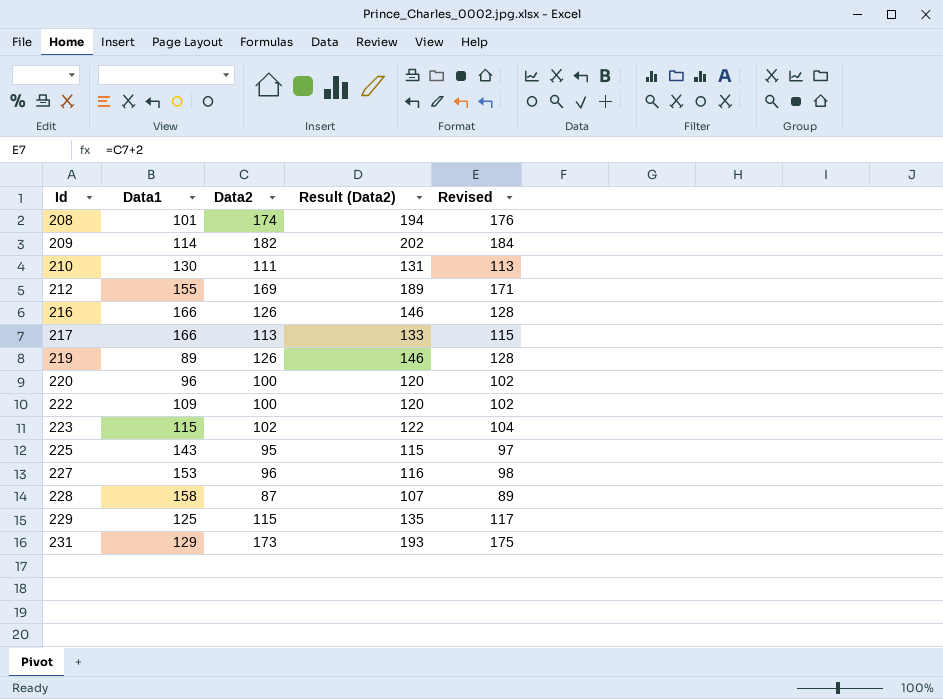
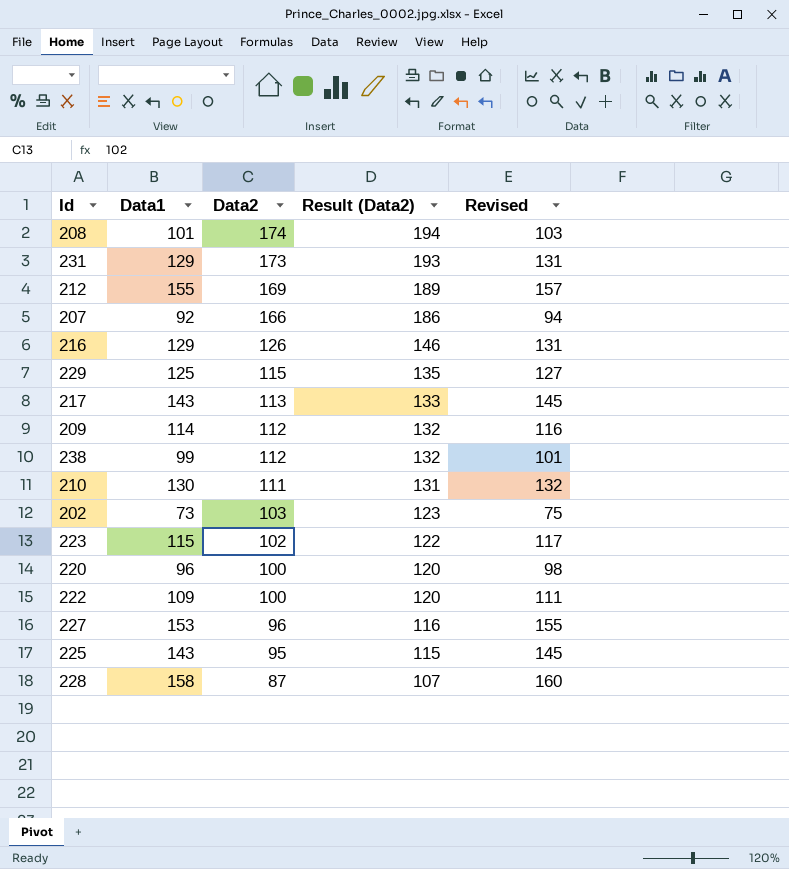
row order: Id ascending -> Data2 descending
column Revised | formula: [Data2] + 2 -> [Data1] + 2
row 219: 89 | 126 | 146 | 128 -> none
row 207: none -> 92 | 166 | 186 | 94
216 | Data1: 166 -> 129
217 | Data1: 166 -> 143
209 | Data2: 182 -> 112
209 | Result (Data2): 202 -> 132
row 238: none -> 99 | 112 | 132 | 101
row 202: none -> 73 | 103 | 123 | 75

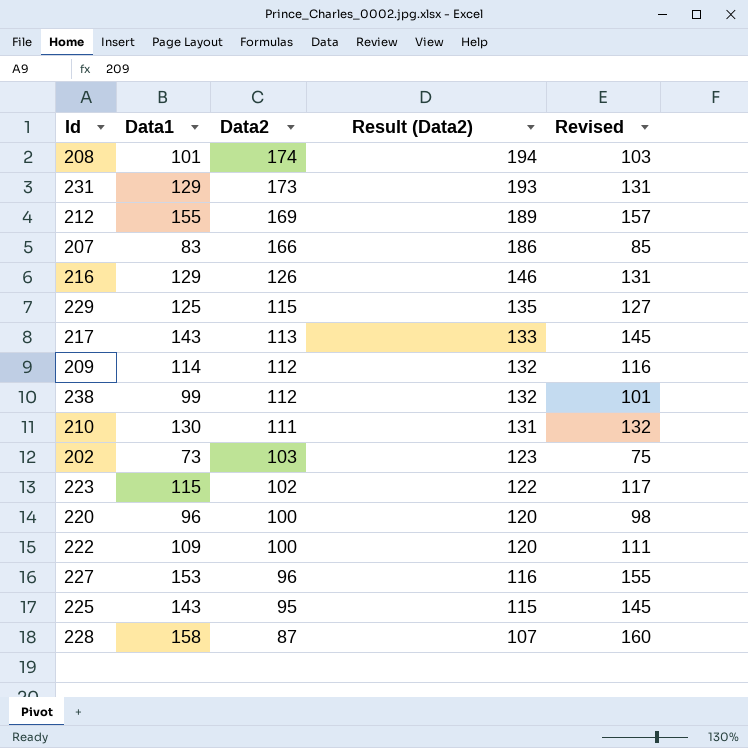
207 | Data1: 92 -> 83
207 | Revised: 94 -> 85

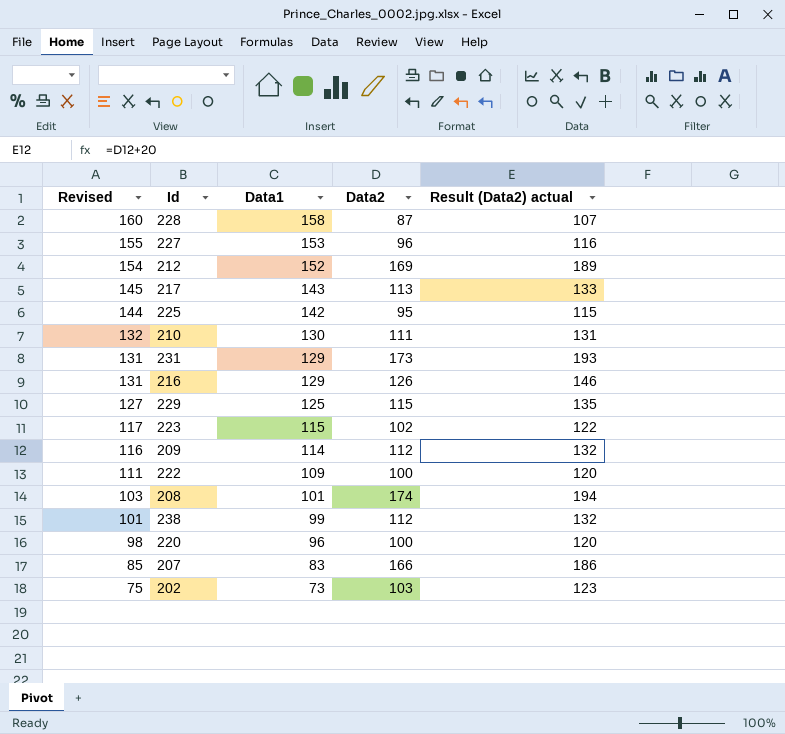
row order: Data2 descending -> Revised descending
column Revised | position: 5 -> 1
column name: Result (Data2) -> Result (Data2) actual
212 | Revised: 157 -> 154
212 | Data1: 155 -> 152
225 | Revised: 145 -> 144
225 | Data1: 143 -> 142

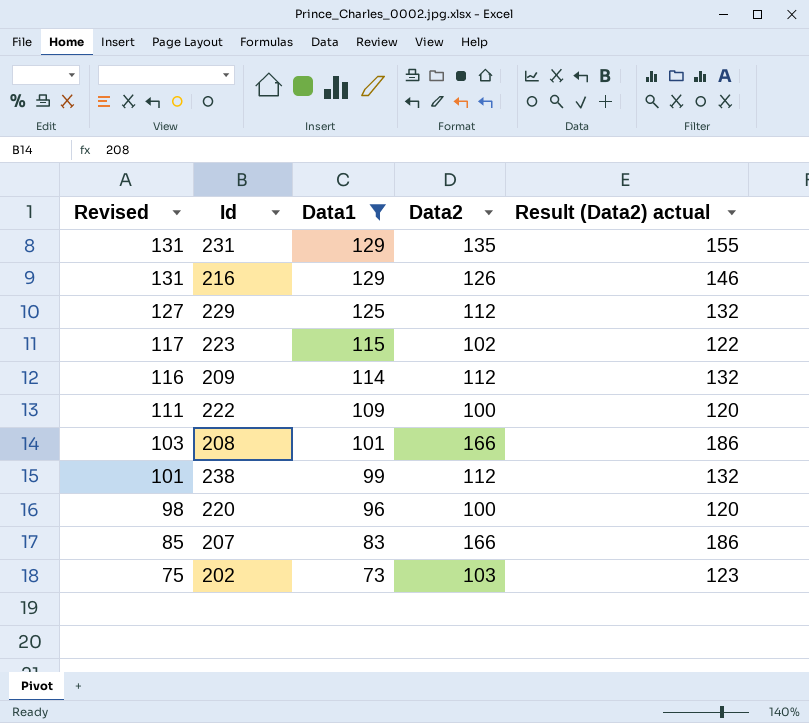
filter: none -> Data1 <= 129
231 | Data2: 173 -> 135
231 | Result (Data2) actual: 193 -> 155
229 | Data2: 115 -> 112
229 | Result (Data2) actual: 135 -> 132
208 | Data2: 174 -> 166
208 | Result (Data2) actual: 194 -> 186

